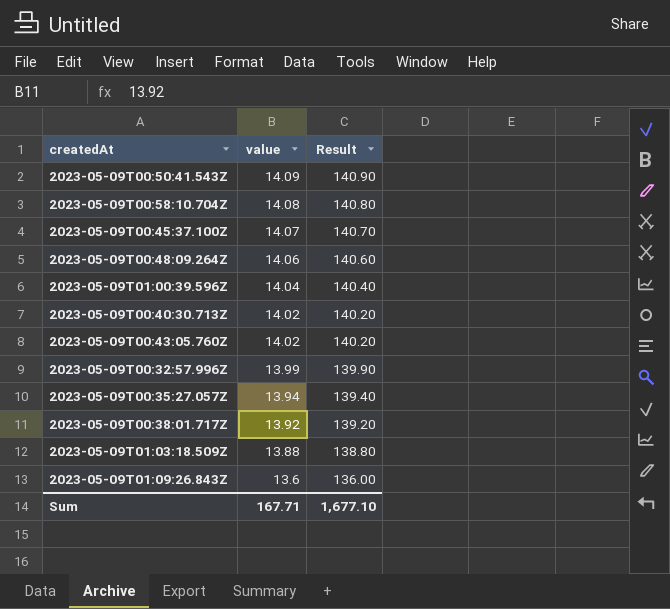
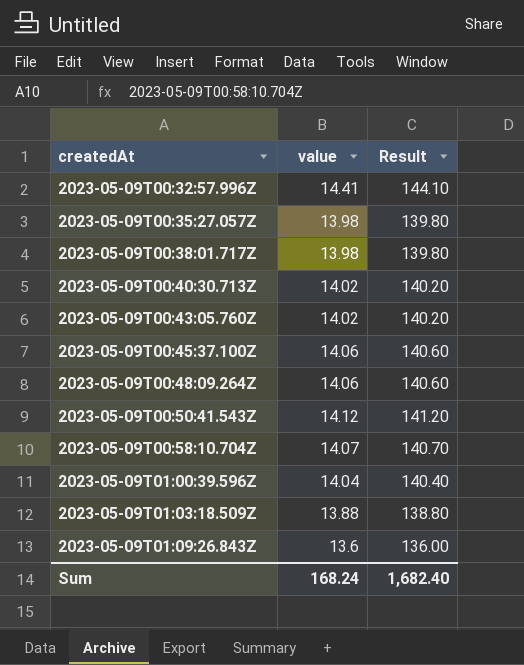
row order: value descending -> createdAt ascending
2023-05-09T00:32:57.996Z | value: 13.99 -> 14.41
2023-05-09T00:32:57.996Z | Result: 139.90 -> 144.10
2023-05-09T00:35:27.057Z | value: 13.94 -> 13.98
2023-05-09T00:35:27.057Z | Result: 139.40 -> 139.80
2023-05-09T00:38:01.717Z | value: 13.92 -> 13.98
2023-05-09T00:38:01.717Z | Result: 139.20 -> 139.80
2023-05-09T00:45:37.100Z | value: 14.07 -> 14.06
2023-05-09T00:45:37.100Z | Result: 140.70 -> 140.60
2023-05-09T00:50:41.543Z | value: 14.09 -> 14.12
2023-05-09T00:50:41.543Z | Result: 140.90 -> 141.20
2023-05-09T00:58:10.704Z | value: 14.08 -> 14.07
2023-05-09T00:58:10.704Z | Result: 140.80 -> 140.70
Sum | value: 167.71 -> 168.24
Sum | Result: 1,677.10 -> 1,682.40

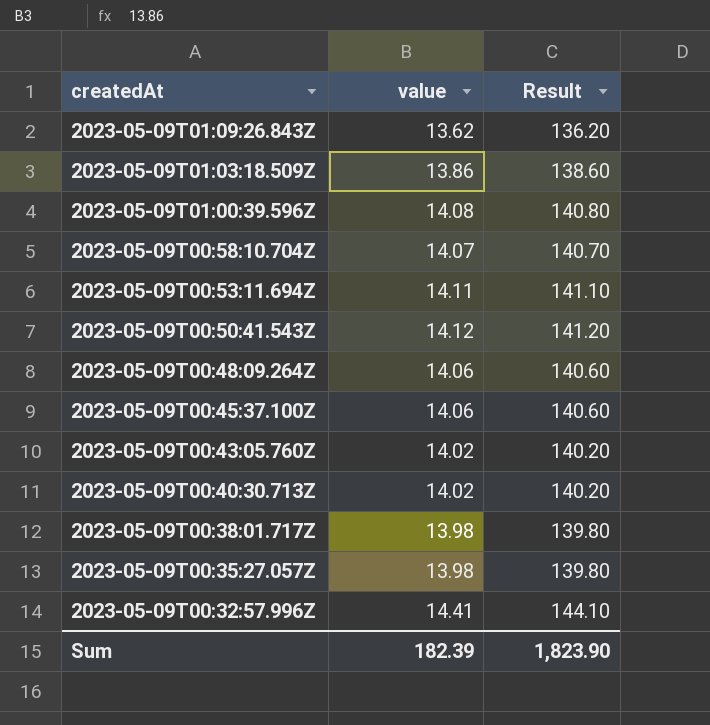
row order: createdAt ascending -> createdAt descending
2023-05-09T01:09:26.843Z | value: 13.6 -> 13.62
2023-05-09T01:09:26.843Z | Result: 136.00 -> 136.20
2023-05-09T01:03:18.509Z | value: 13.88 -> 13.86
2023-05-09T01:03:18.509Z | Result: 138.80 -> 138.60
2023-05-09T01:00:39.596Z | value: 14.04 -> 14.08
2023-05-09T01:00:39.596Z | Result: 140.40 -> 140.80
row 2023-05-09T00:53:11.694Z: none -> 14.11 | 141.10
Sum | value: 168.24 -> 182.39
Sum | Result: 1,682.40 -> 1,823.90

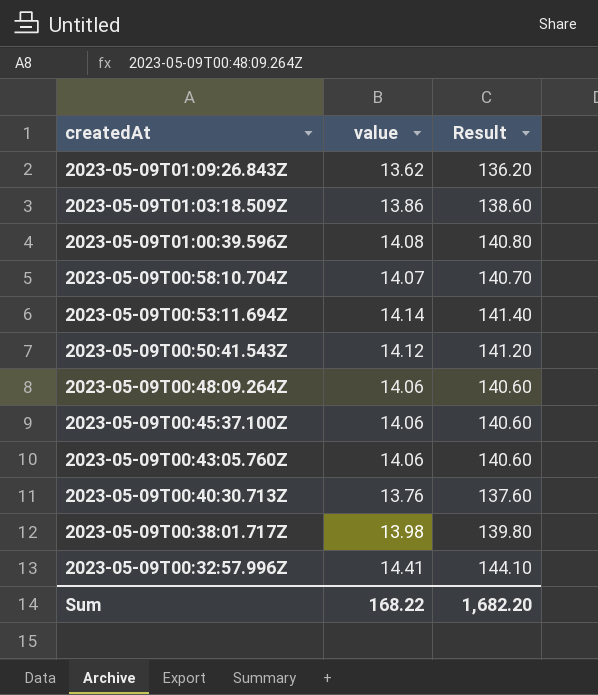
row 2023-05-09T00:35:27.057Z: 13.98 | 139.80 -> none
2023-05-09T00:53:11.694Z | value: 14.11 -> 14.14
2023-05-09T00:53:11.694Z | Result: 141.10 -> 141.40
2023-05-09T00:43:05.760Z | value: 14.02 -> 14.06
2023-05-09T00:43:05.760Z | Result: 140.20 -> 140.60
2023-05-09T00:40:30.713Z | value: 14.02 -> 13.76
2023-05-09T00:40:30.713Z | Result: 140.20 -> 137.60
Sum | value: 182.39 -> 168.22
Sum | Result: 1,823.90 -> 1,682.20

